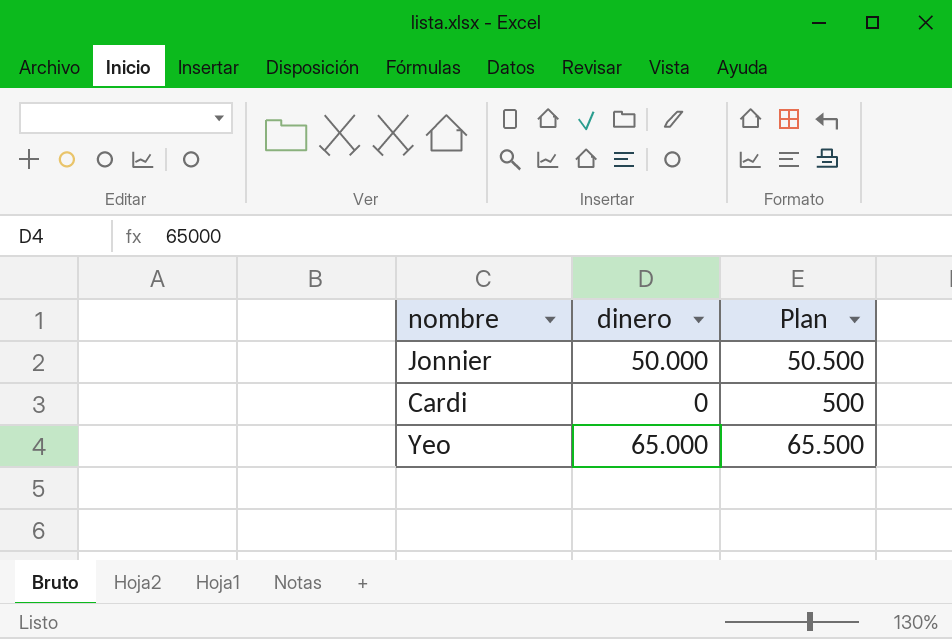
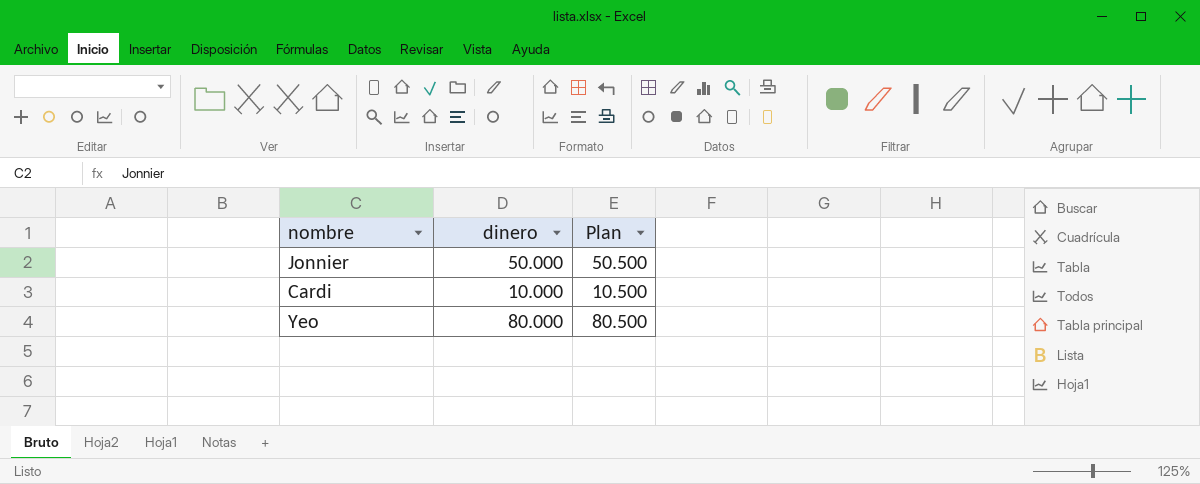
Cardi | dinero: 0 -> 10.000
Cardi | Plan: 500 -> 10.500
Yeo | dinero: 65.000 -> 80.000
Yeo | Plan: 65.500 -> 80.500

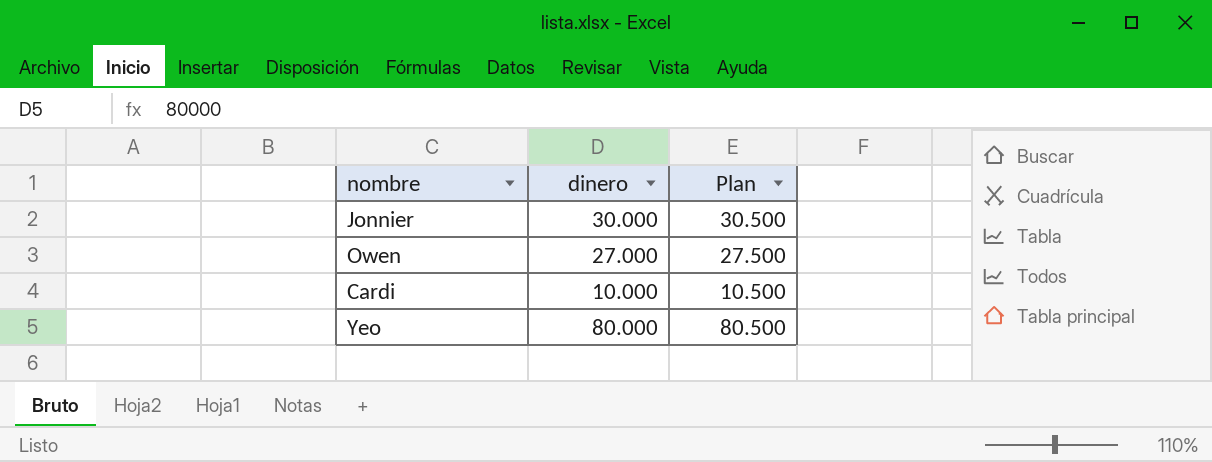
Jonnier | dinero: 50.000 -> 30.000
Jonnier | Plan: 50.500 -> 30.500
row Owen: none -> 27.000 | 27.500

